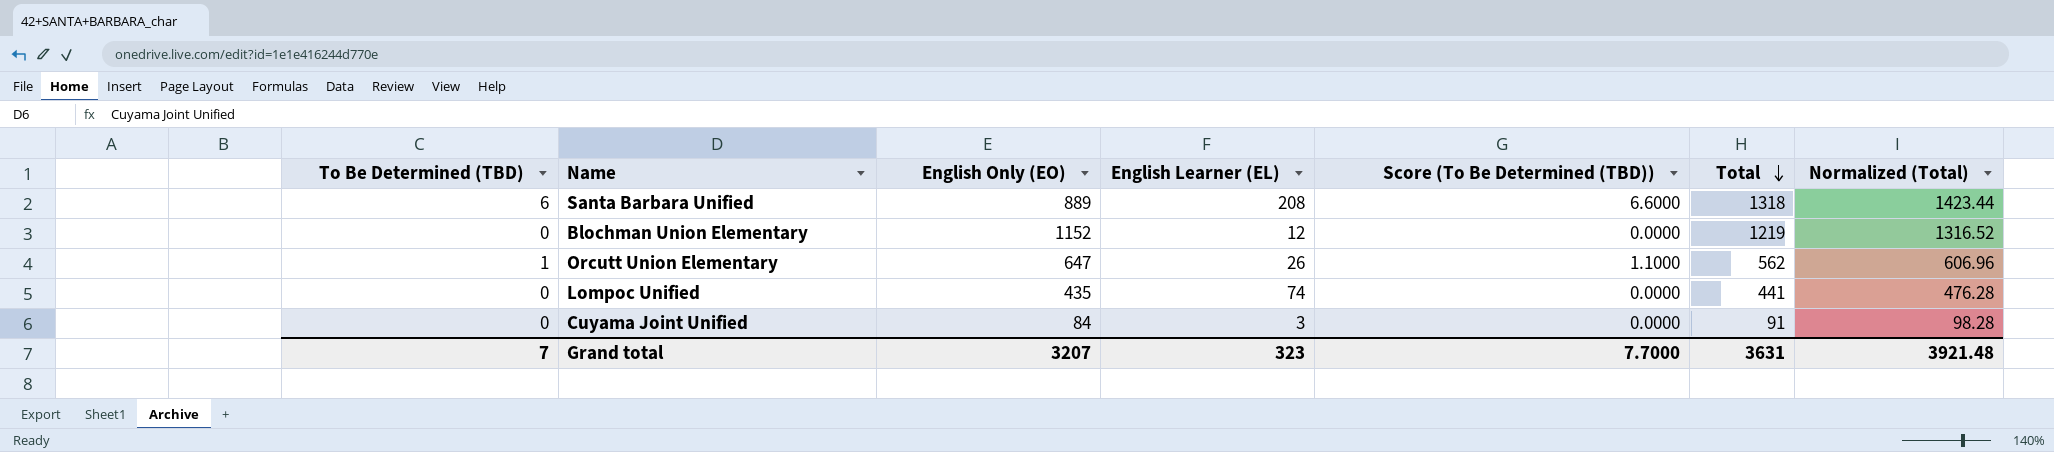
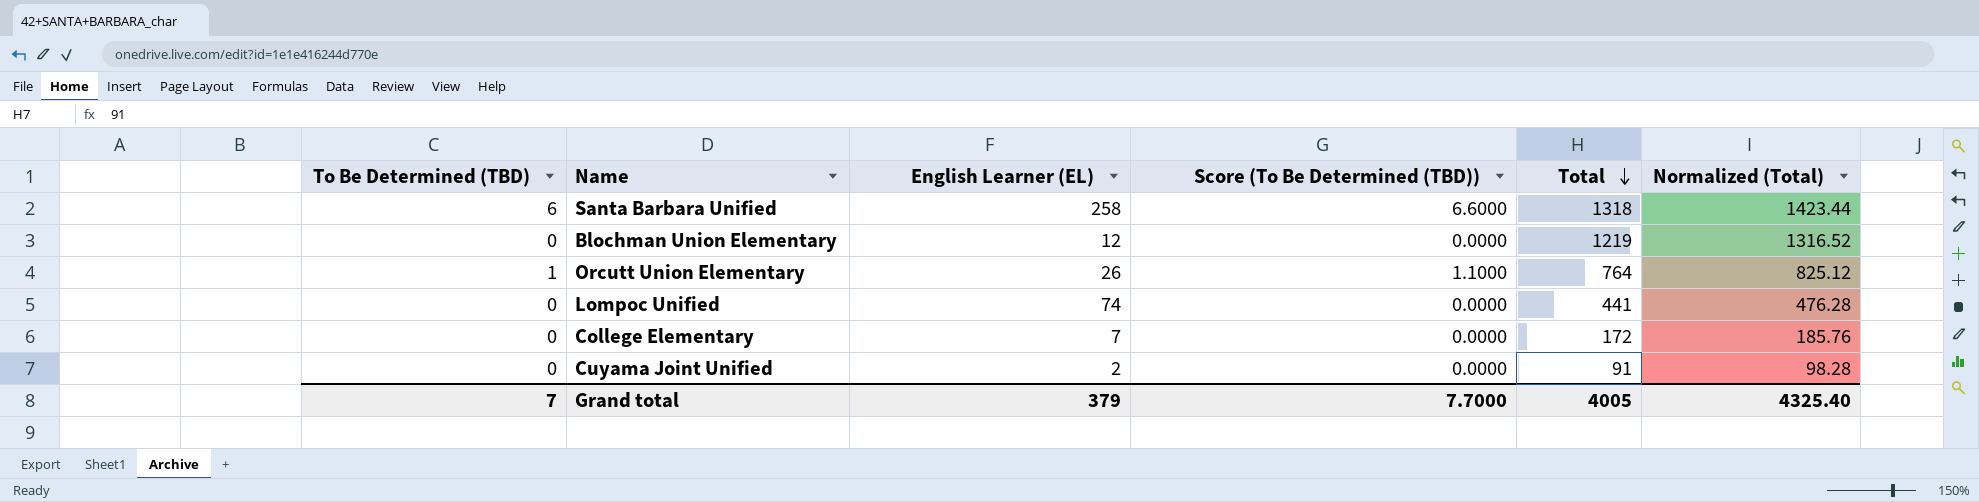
column English Only (EO) | position: 3 -> none
Santa Barbara Unified | English Learner (EL): 208 -> 258
Orcutt Union Elementary | Total: 562 -> 764
Orcutt Union Elementary | Normalized (Total): 606.96 -> 825.12
row College Elementary: none -> 0 | 7 | 0.0000 | 172 | 185.76
Cuyama Joint Unified | English Learner (EL): 3 -> 2
Grand total | English Learner (EL): 323 -> 379
Grand total | Total: 3631 -> 4005
Grand total | Normalized (Total): 3921.48 -> 4325.40

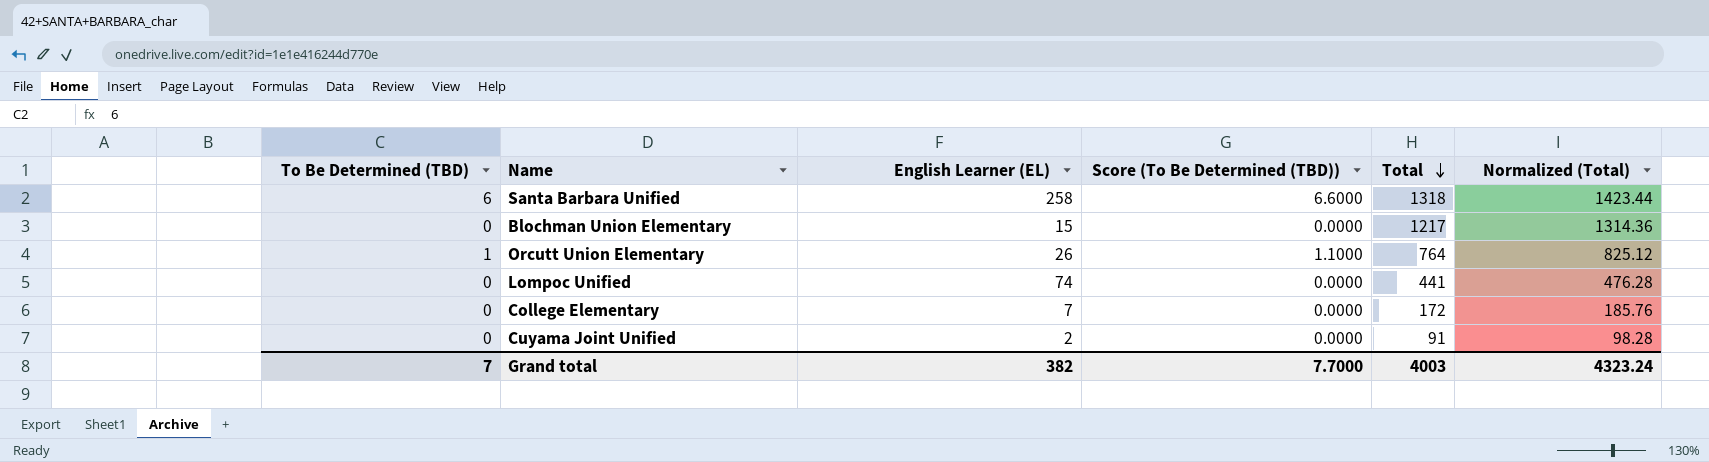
Blochman Union Elementary | English Learner (EL): 12 -> 15
Blochman Union Elementary | Total: 1219 -> 1217
Blochman Union Elementary | Normalized (Total): 1316.52 -> 1314.36
Grand total | English Learner (EL): 379 -> 382
Grand total | Total: 4005 -> 4003
Grand total | Normalized (Total): 4325.40 -> 4323.24

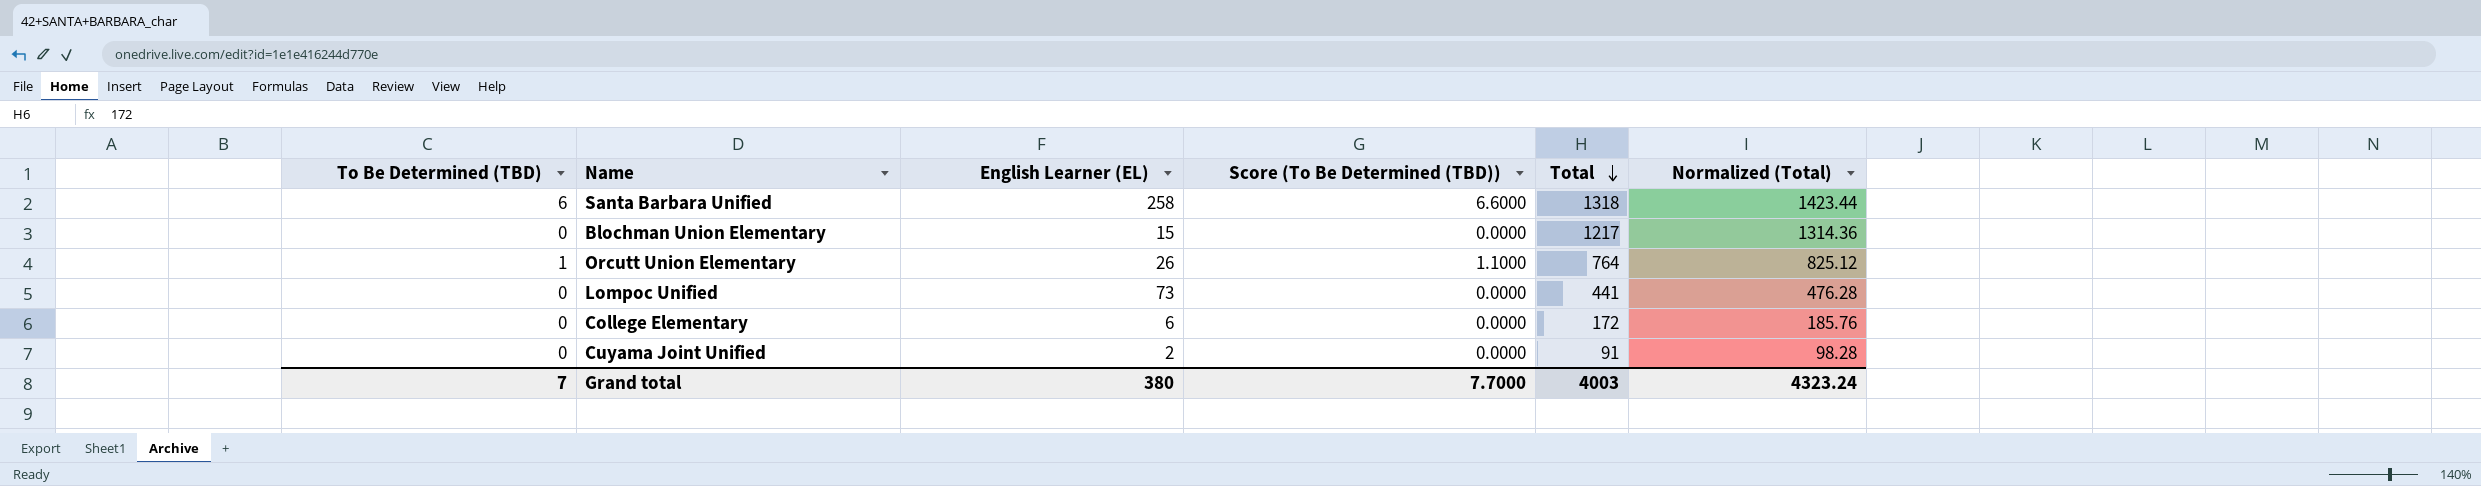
Lompoc Unified | English Learner (EL): 74 -> 73
College Elementary | English Learner (EL): 7 -> 6
Grand total | English Learner (EL): 382 -> 380

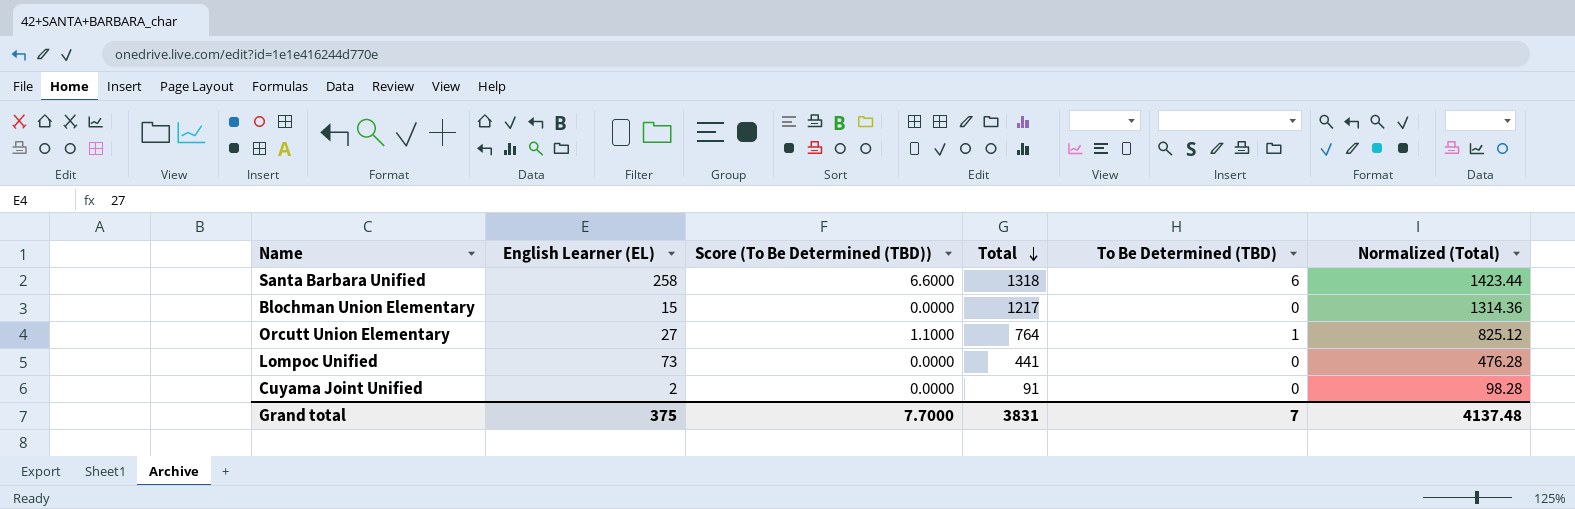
column To Be Determined (TBD) | position: 1 -> 5
row College Elementary: 0 | 6 | 0.0000 | 172 | 185.76 -> none
Orcutt Union Elementary | English Learner (EL): 26 -> 27
Grand total | English Learner (EL): 380 -> 375
Grand total | Total: 4003 -> 3831
Grand total | Normalized (Total): 4323.24 -> 4137.48

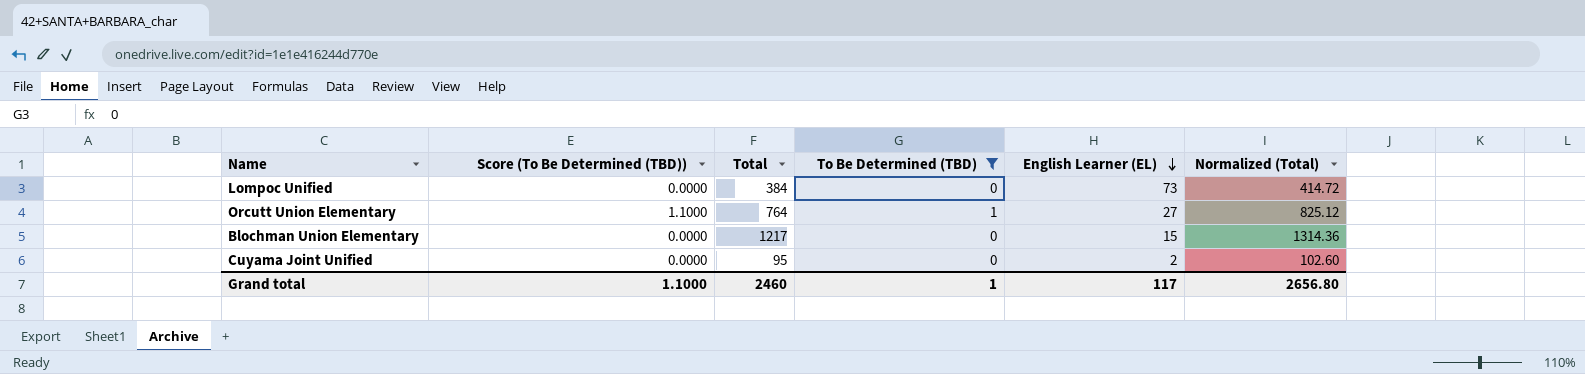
filter: none -> To Be Determined (TBD) != 6
row order: Total descending -> English Learner (EL) descending
column English Learner (EL) | position: 2 -> 5
Lompoc Unified | Total: 441 -> 384
Lompoc Unified | Normalized (Total): 476.28 -> 414.72
Cuyama Joint Unified | Total: 91 -> 95
Cuyama Joint Unified | Normalized (Total): 98.28 -> 102.60
Grand total | Score (To Be Determined (TBD)): 7.7000 -> 1.1000
Grand total | Total: 3831 -> 2460
Grand total | To Be Determined (TBD): 7 -> 1
Grand total | English Learner (EL): 375 -> 117
Grand total | Normalized (Total): 4137.48 -> 2656.80

